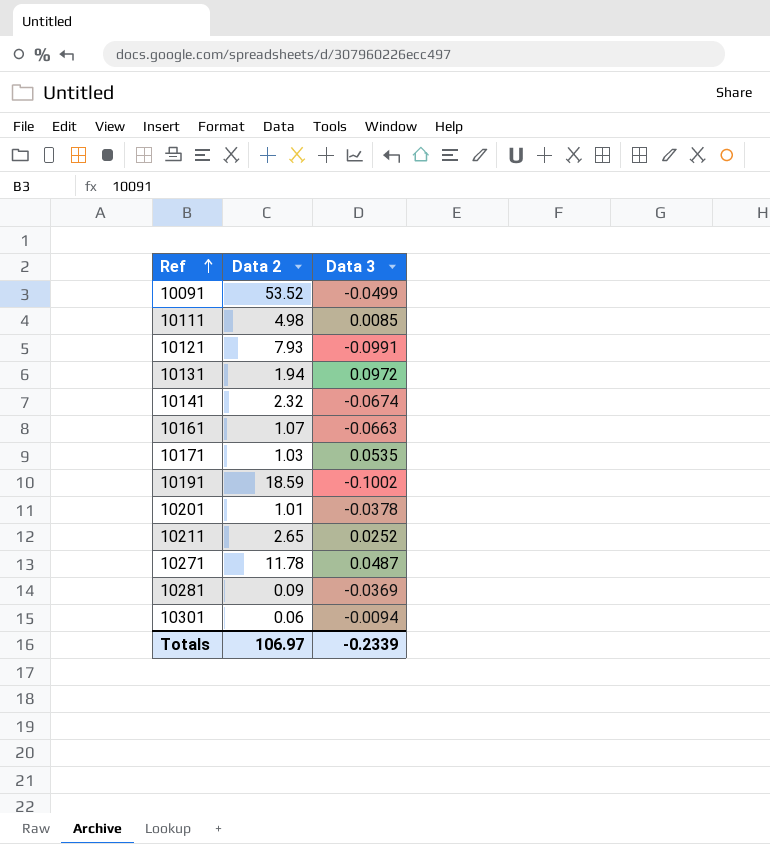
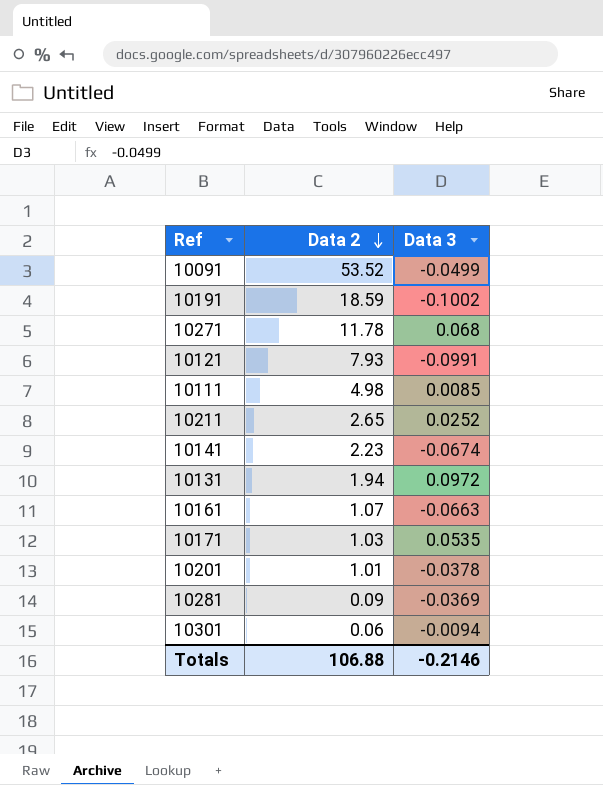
row order: Ref ascending -> Data 2 descending
10271 | Data 3: 0.0487 -> 0.068
10141 | Data 2: 2.32 -> 2.23
Totals | Data 2: 106.97 -> 106.88
Totals | Data 3: -0.2339 -> -0.2146

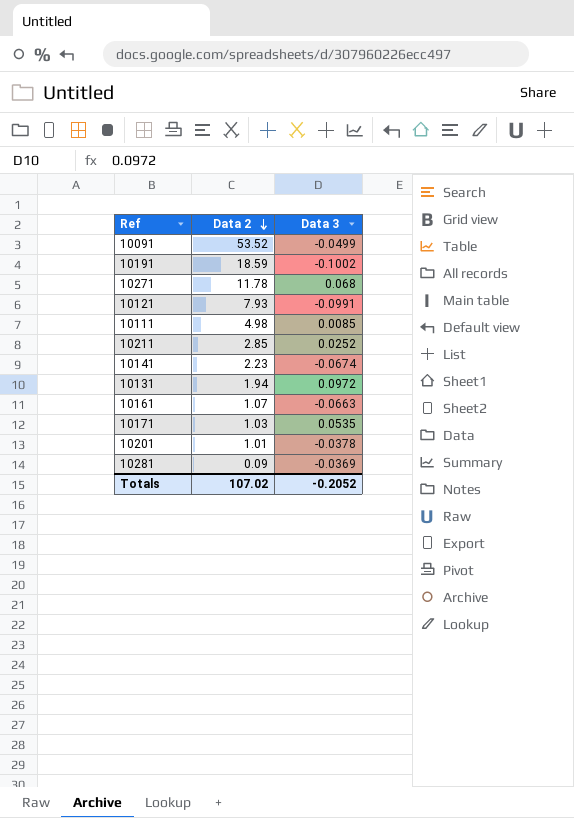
row 10301: 0.06 | -0.0094 -> none
10211 | Data 2: 2.65 -> 2.85
Totals | Data 2: 106.88 -> 107.02
Totals | Data 3: -0.2146 -> -0.2052

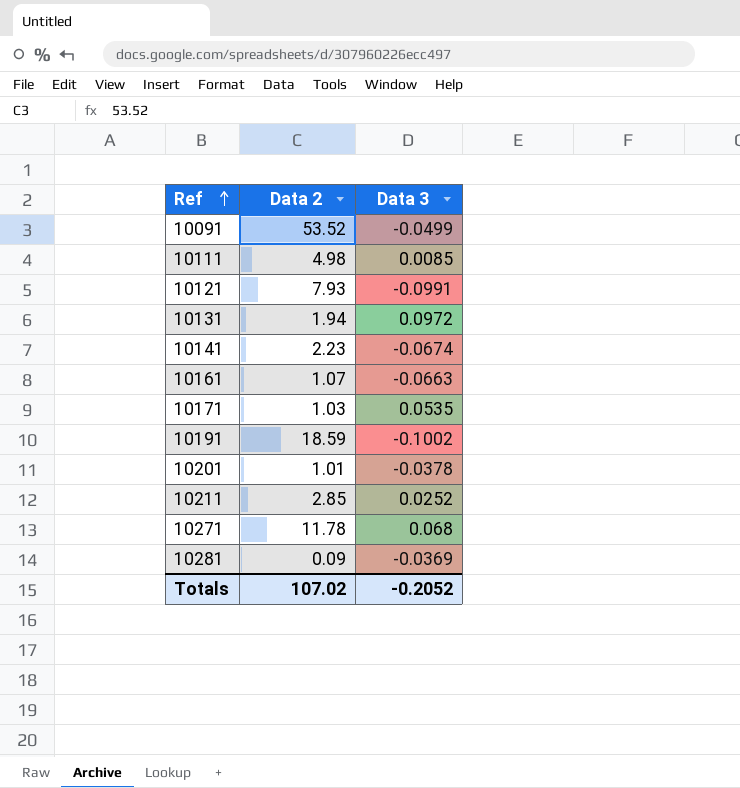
row order: Data 2 descending -> Ref ascending

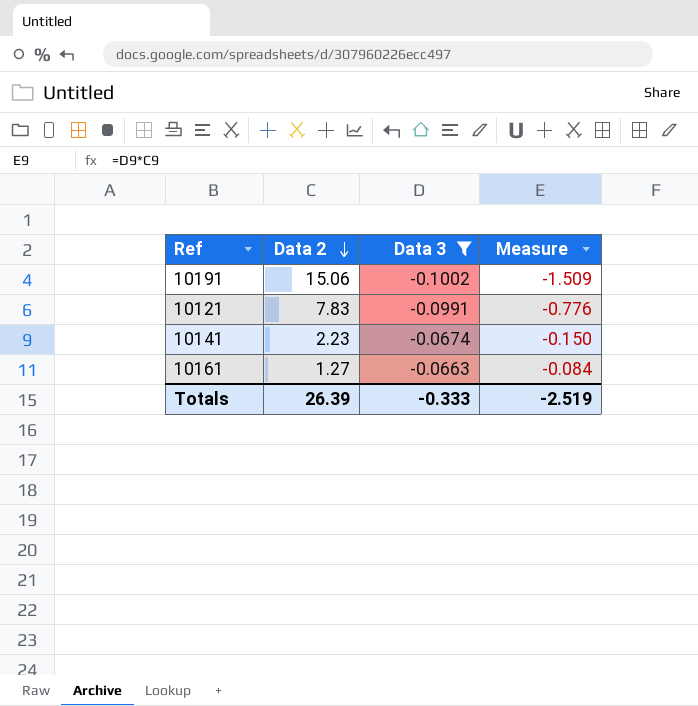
filter: none -> Data 3 <= -0.0663
row order: Ref ascending -> Data 2 descending
column Measure | formula: none -> [Data 2] * [Data 3]
10191 | Data 2: 18.59 -> 15.06
10121 | Data 2: 7.93 -> 7.83
10161 | Data 2: 1.07 -> 1.27
Totals | Data 2: 107.02 -> 26.39
Totals | Data 3: -0.2052 -> -0.333

